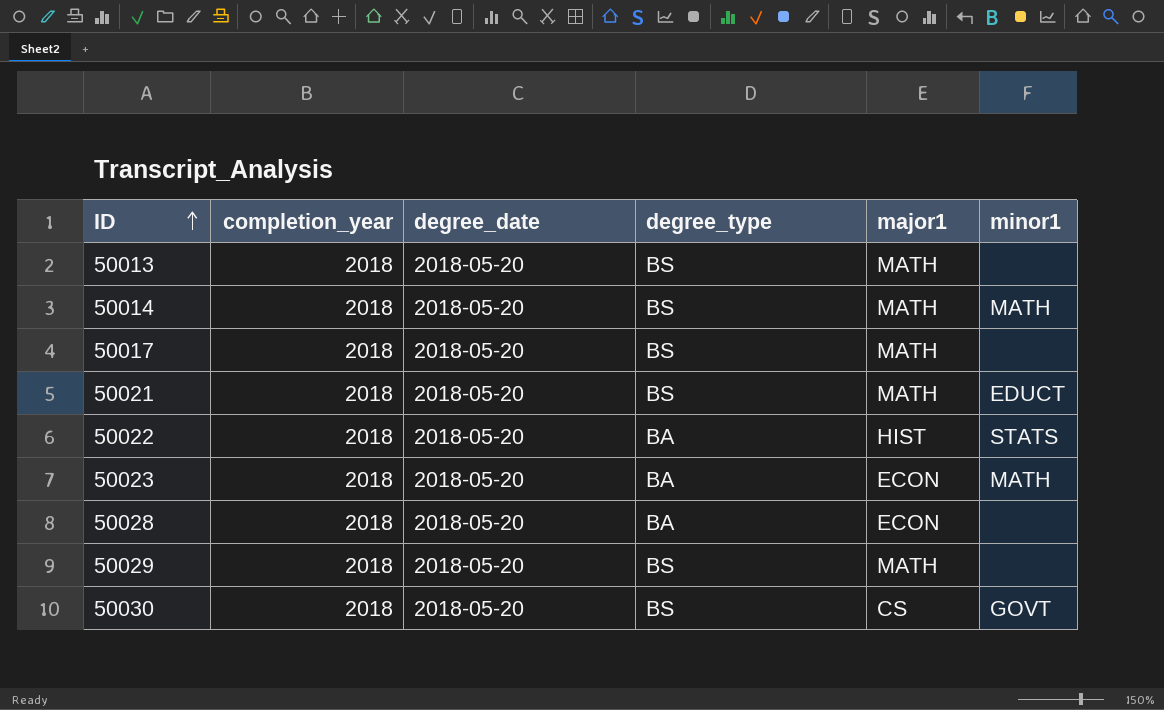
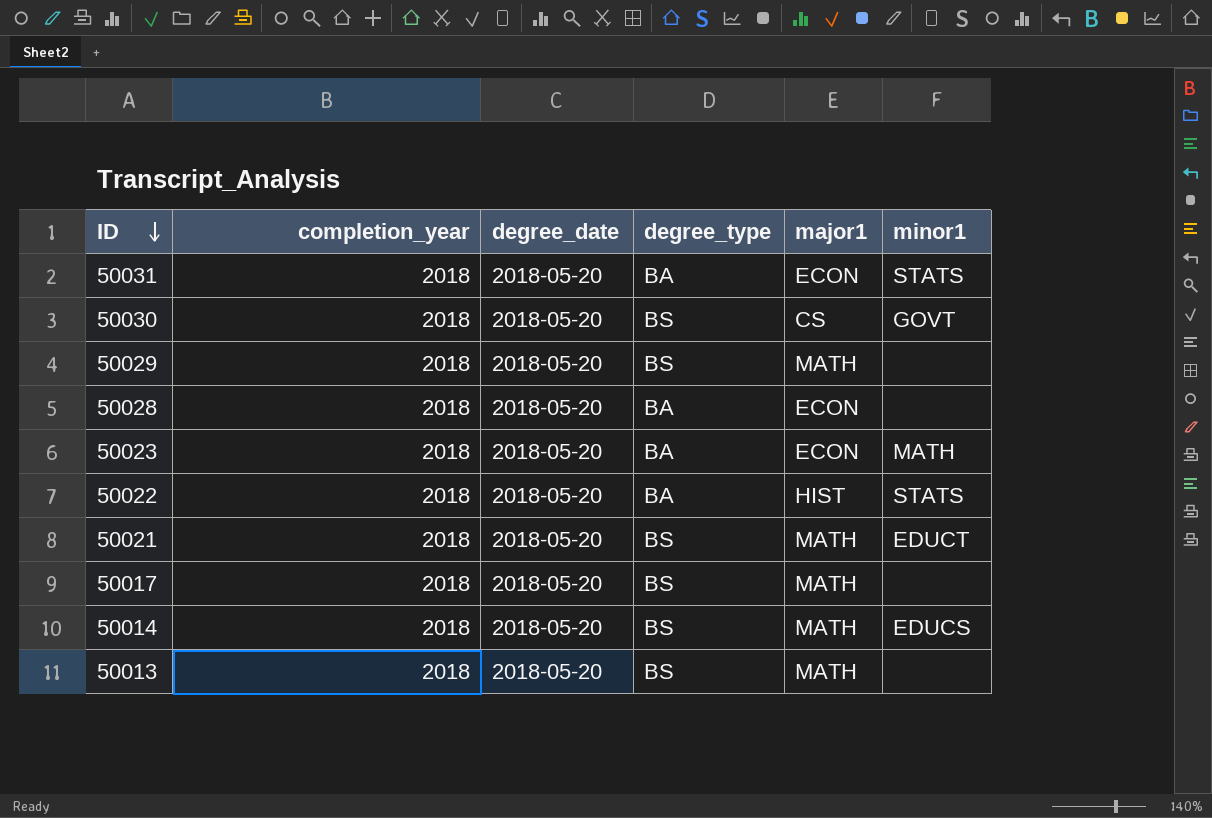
row order: ID ascending -> ID descending
row 50031: none -> 2018 | 2018-05-20 | BA | ECON | STATS
50014 | minor1: MATH -> EDUCS

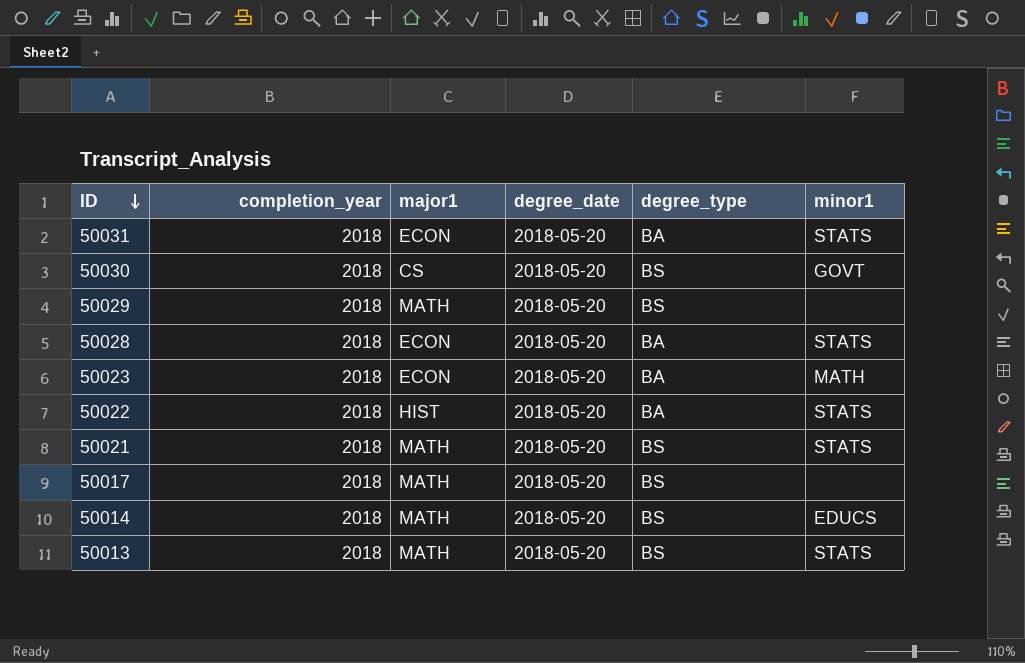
column major1 | position: 5 -> 3
50028 | minor1: none -> STATS
50021 | minor1: EDUCT -> STATS
50013 | minor1: none -> STATS

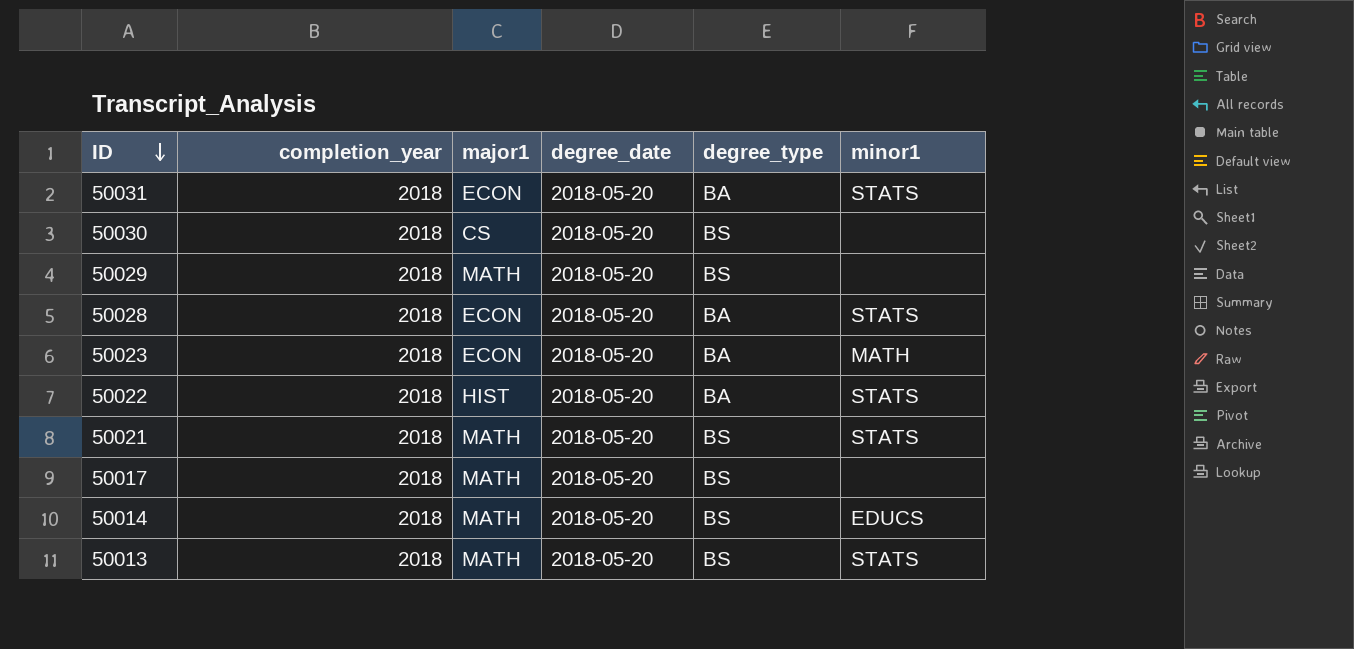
50030 | minor1: GOVT -> none

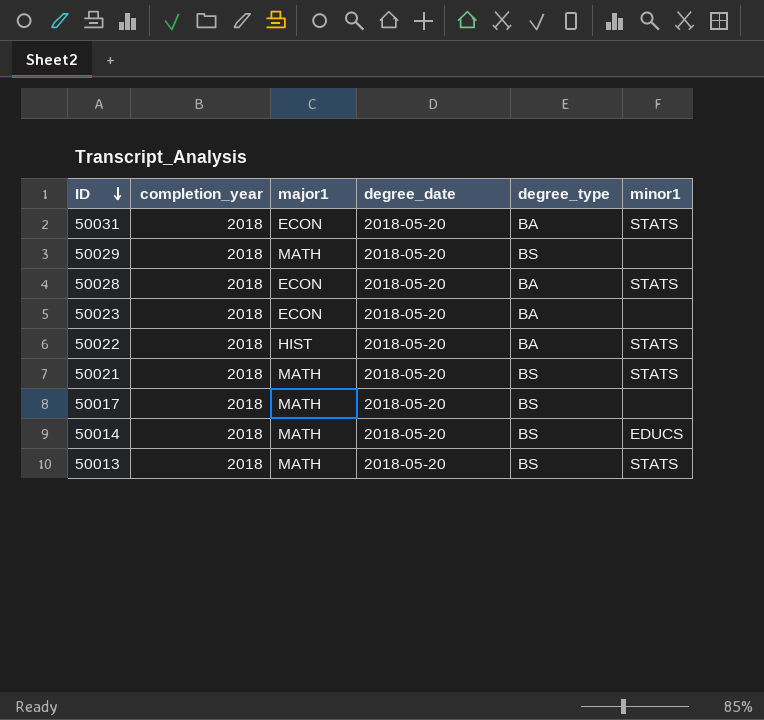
row 50030: 2018 | CS | 2018-05-20 | BS | none -> none
50023 | minor1: MATH -> none

